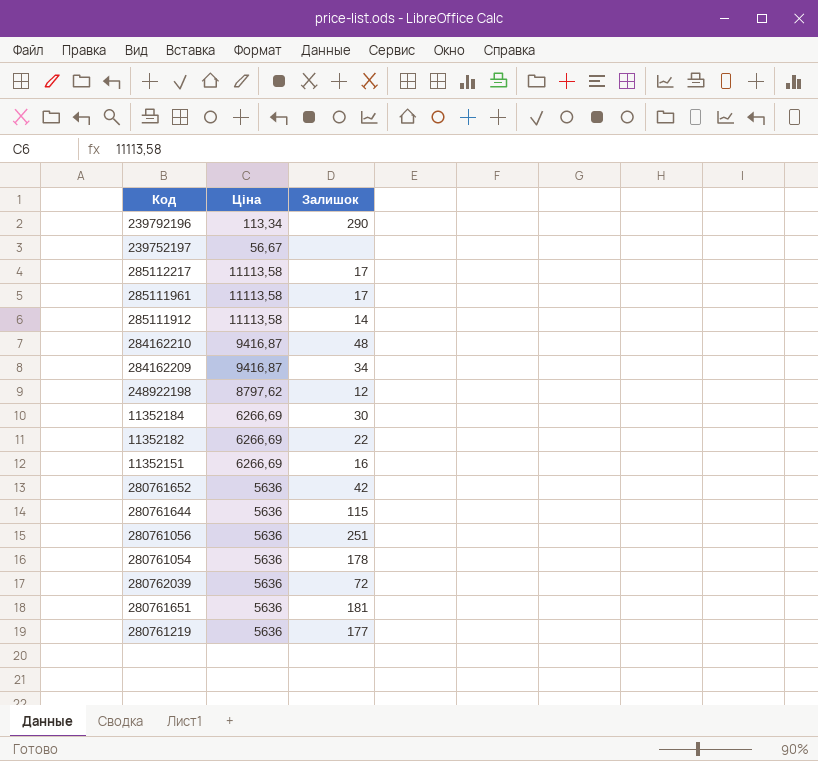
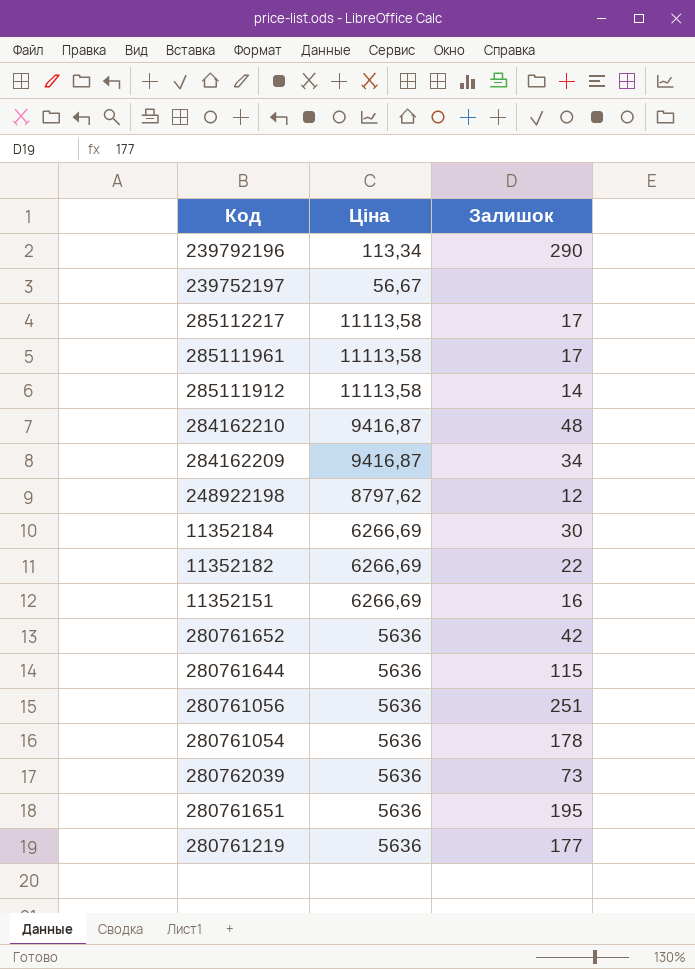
280762039 | Залишок: 72 -> 73
280761651 | Залишок: 181 -> 195

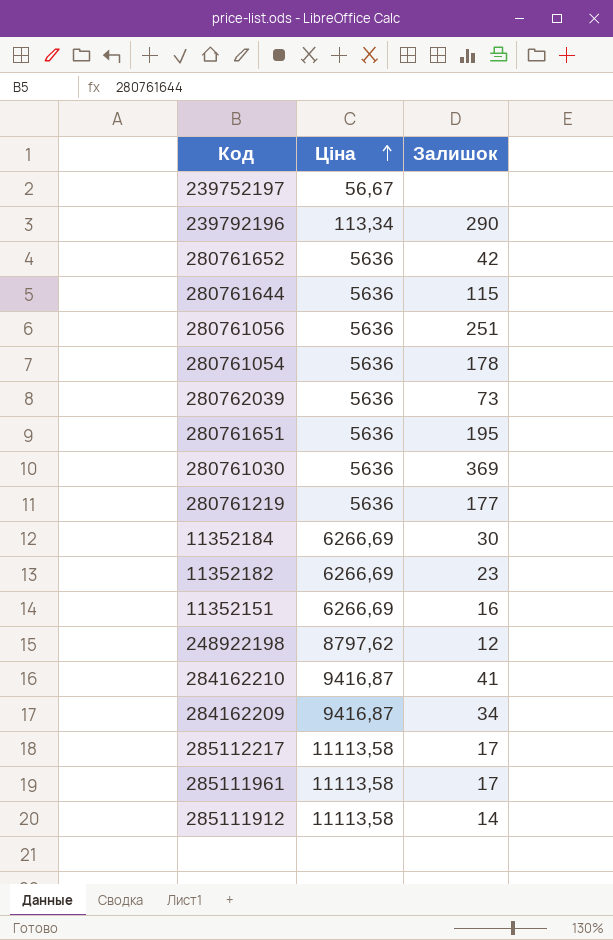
row order: none -> Ціна ascending
row 280761030: none -> 5636 | 369
11352182 | Залишок: 22 -> 23
284162210 | Залишок: 48 -> 41

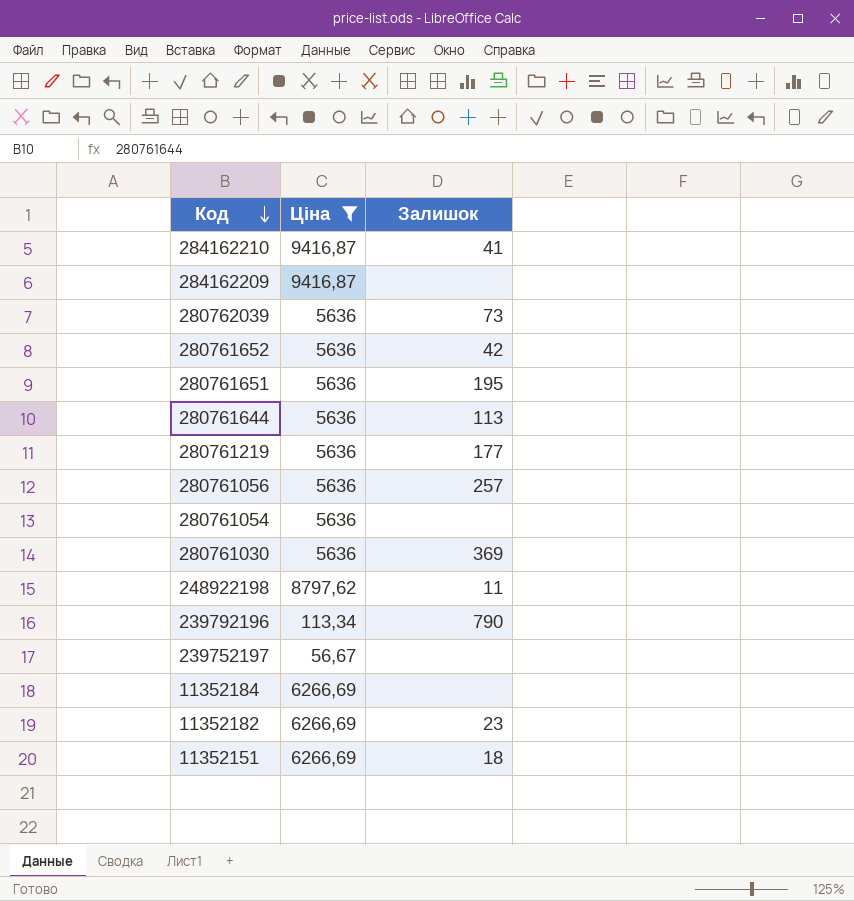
filter: none -> Ціна != 11113,58
row order: Ціна ascending -> Код descending
284162209 | Залишок: 34 -> none
280761644 | Залишок: 115 -> 113
280761056 | Залишок: 251 -> 257
280761054 | Залишок: 178 -> none
248922198 | Залишок: 12 -> 11
239792196 | Залишок: 290 -> 790
11352184 | Залишок: 30 -> none
11352151 | Залишок: 16 -> 18

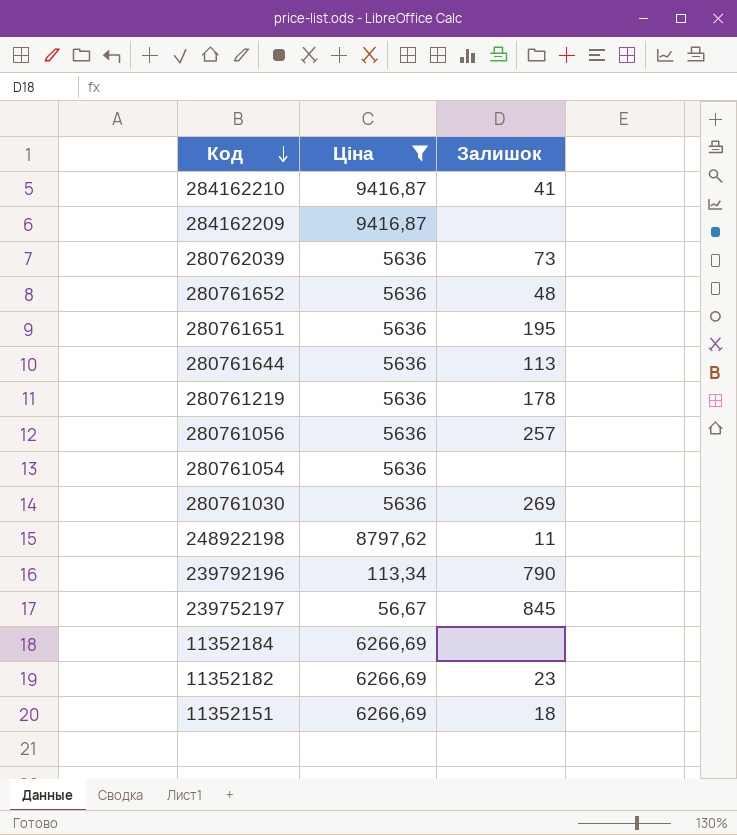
280761652 | Залишок: 42 -> 48
280761219 | Залишок: 177 -> 178
280761030 | Залишок: 369 -> 269
239752197 | Залишок: none -> 845

